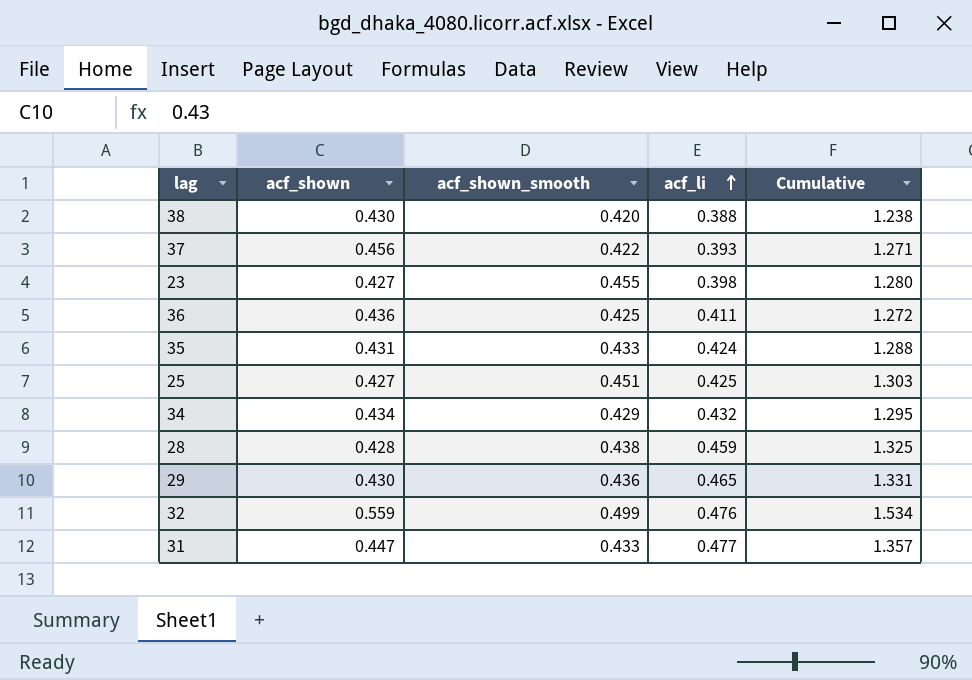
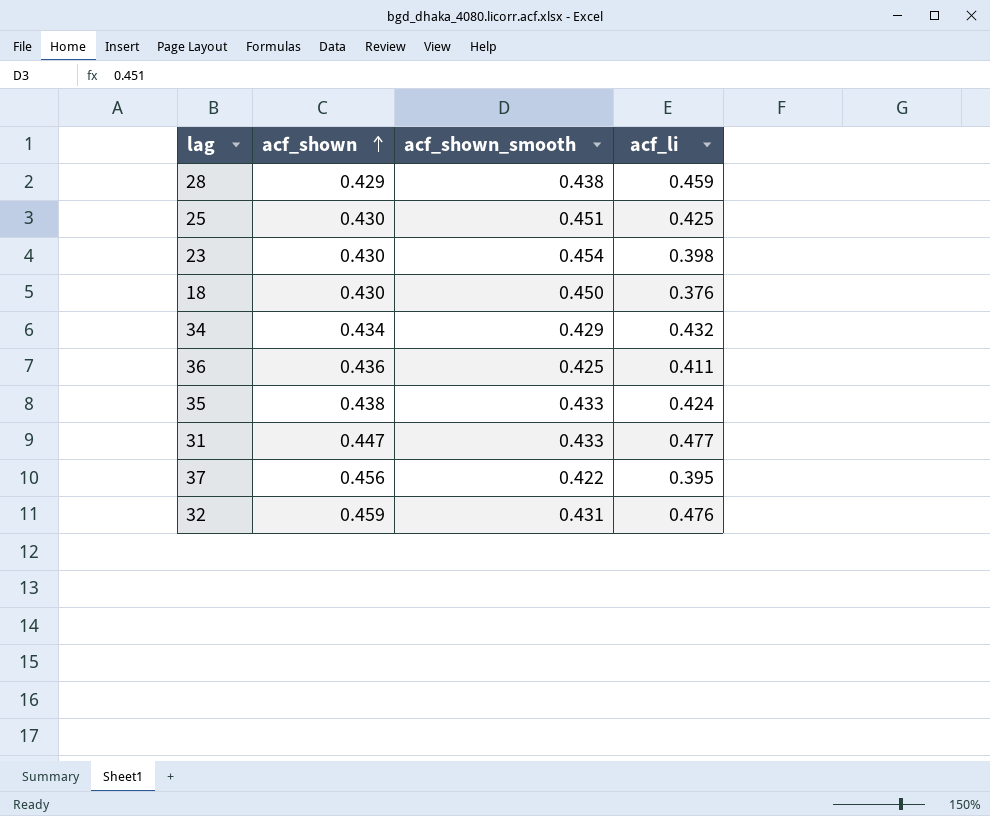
row order: acf_li ascending -> acf_shown ascending
column Cumulative | formula: [acf_shown] + [acf_shown_smooth] + [acf_li] -> none
row 38: 0.430 | 0.420 | 0.388 | 1.238 -> none
row 29: 0.430 | 0.436 | 0.465 | 1.331 -> none
28 | acf_shown: 0.428 -> 0.429
25 | acf_shown: 0.427 -> 0.430
23 | acf_shown: 0.427 -> 0.430
23 | acf_shown_smooth: 0.455 -> 0.454
row 18: none -> 0.430 | 0.450 | 0.376
35 | acf_shown: 0.431 -> 0.438
37 | acf_li: 0.393 -> 0.395
32 | acf_shown: 0.559 -> 0.459
32 | acf_shown_smooth: 0.499 -> 0.431

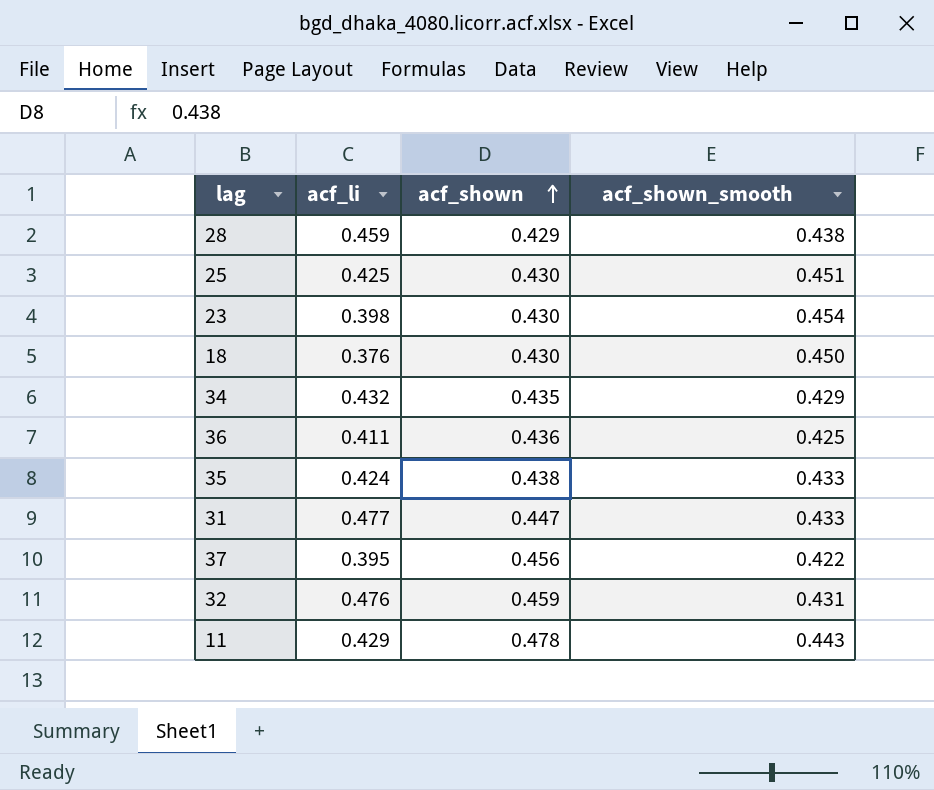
column acf_li | position: 4 -> 2
34 | acf_shown: 0.434 -> 0.435
row 11: none -> 0.429 | 0.478 | 0.443

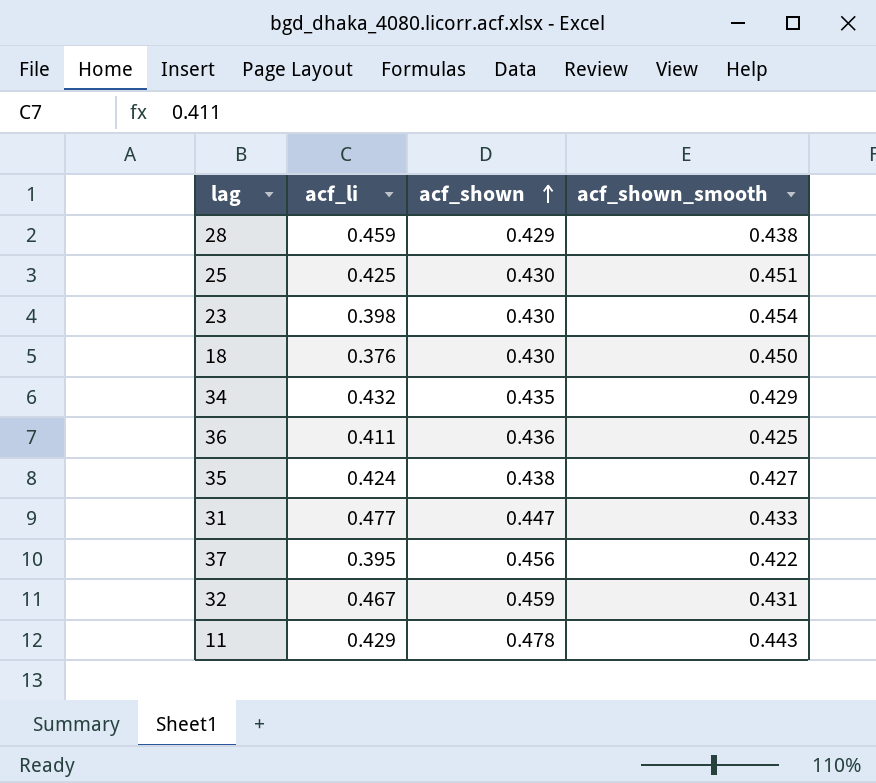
35 | acf_shown_smooth: 0.433 -> 0.427
32 | acf_li: 0.476 -> 0.467

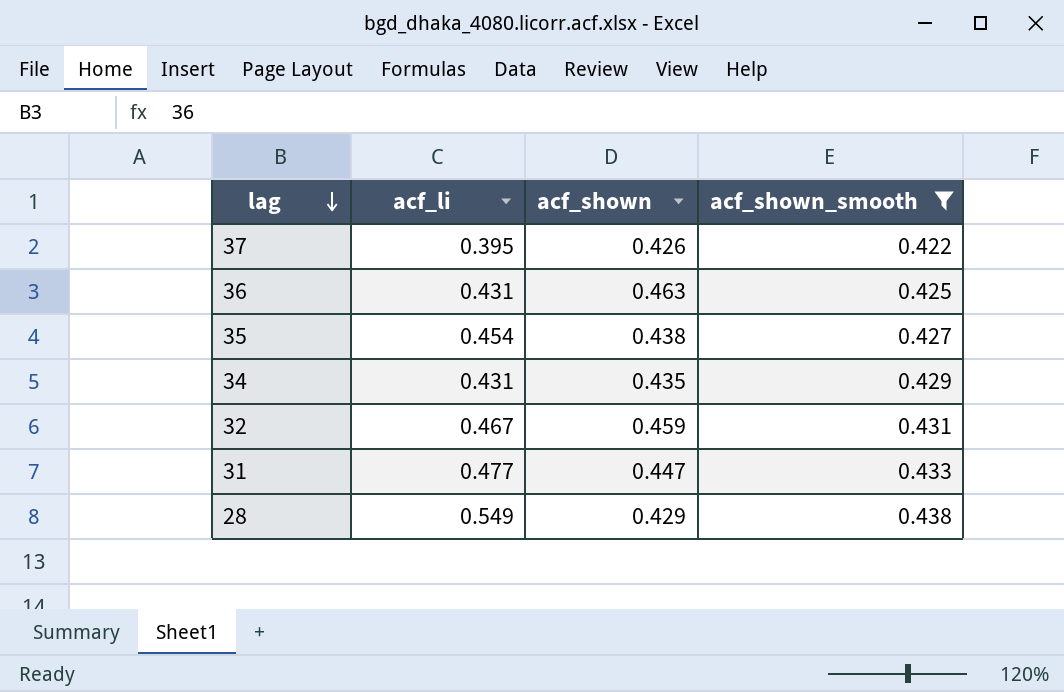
filter: none -> acf_shown_smooth <= 0.438
row order: acf_shown ascending -> lag descending
37 | acf_shown: 0.456 -> 0.426
36 | acf_li: 0.411 -> 0.431
36 | acf_shown: 0.436 -> 0.463
35 | acf_li: 0.424 -> 0.454
34 | acf_li: 0.432 -> 0.431
28 | acf_li: 0.459 -> 0.549

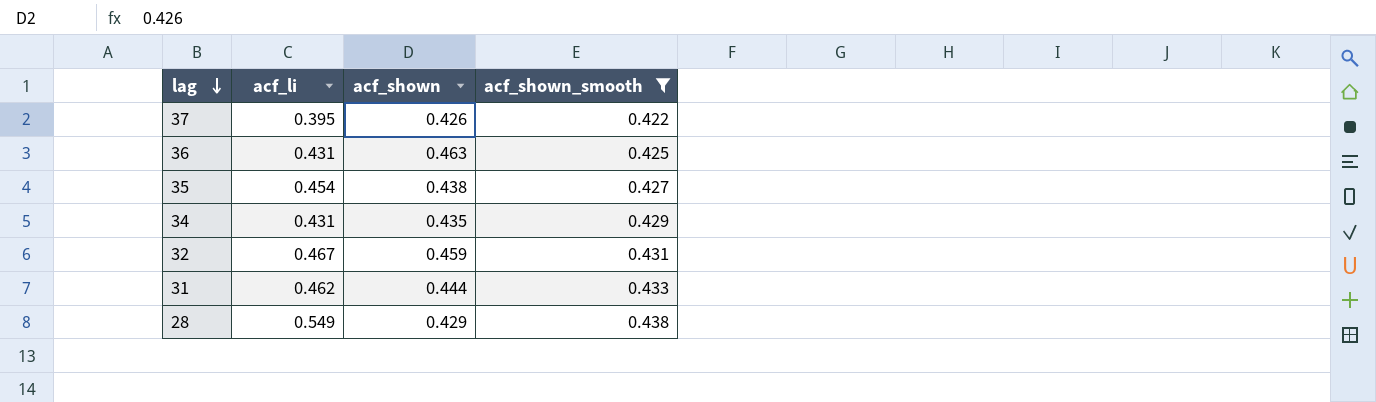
31 | acf_li: 0.477 -> 0.462
31 | acf_shown: 0.447 -> 0.444

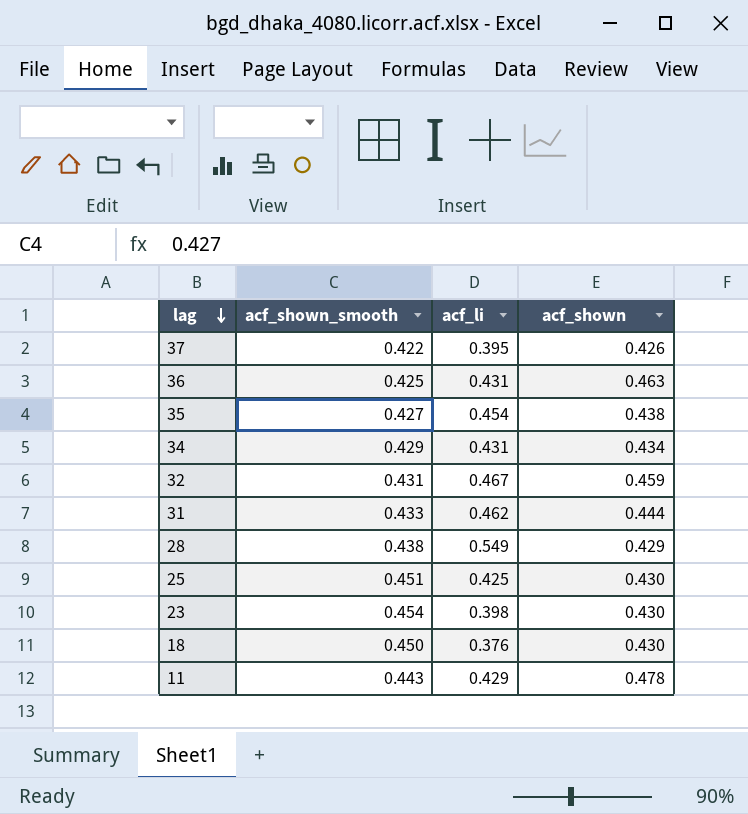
filter: acf_shown_smooth <= 0.438 -> none
column acf_shown_smooth | position: 4 -> 2
34 | acf_shown: 0.435 -> 0.434

